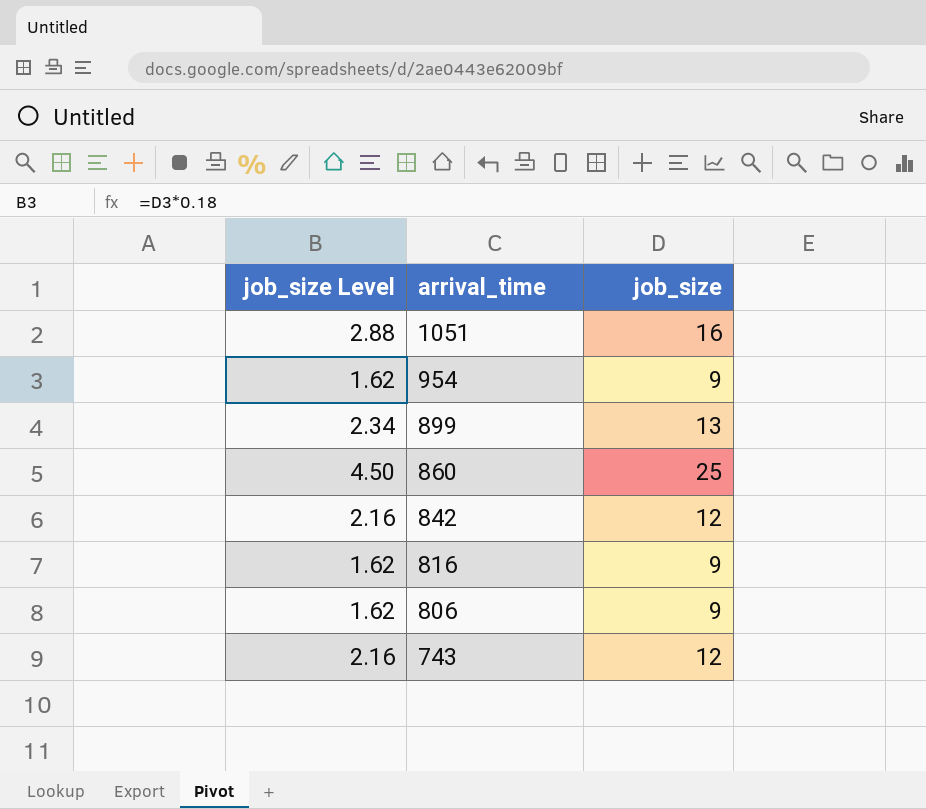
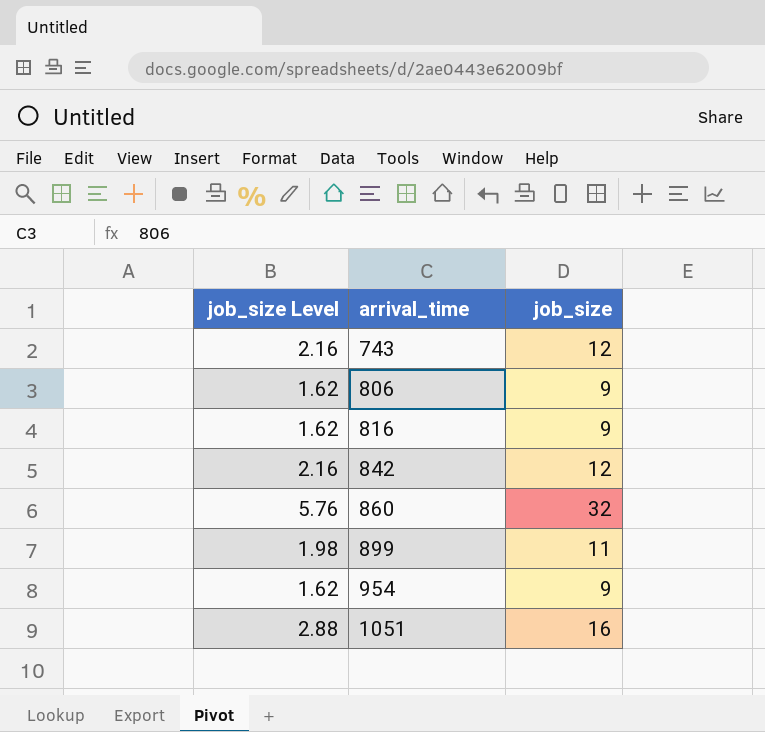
row order: arrival_time descending -> arrival_time ascending
860 | job_size Level: 4.50 -> 5.76
860 | job_size: 25 -> 32
899 | job_size Level: 2.34 -> 1.98
899 | job_size: 13 -> 11

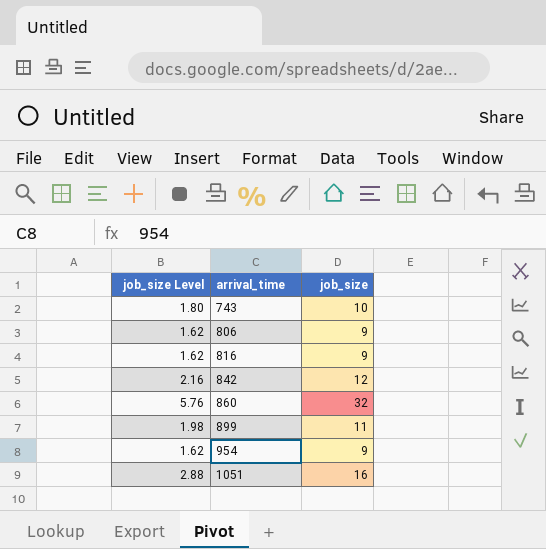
743 | job_size Level: 2.16 -> 1.80
743 | job_size: 12 -> 10

